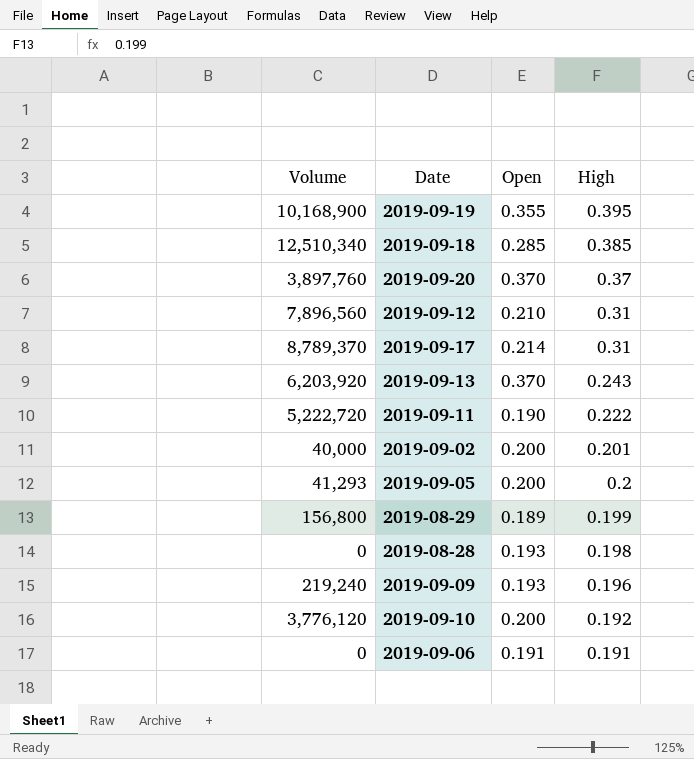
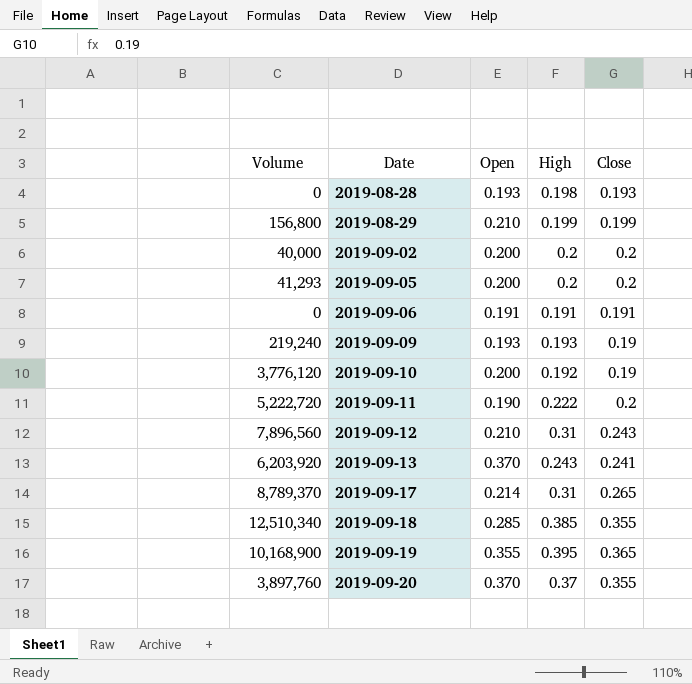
row order: High descending -> Date ascending
column Close | position: none -> 5
2019-08-29 | Open: 0.189 -> 0.210
2019-09-02 | High: 0.201 -> 0.2
2019-09-09 | High: 0.196 -> 0.193

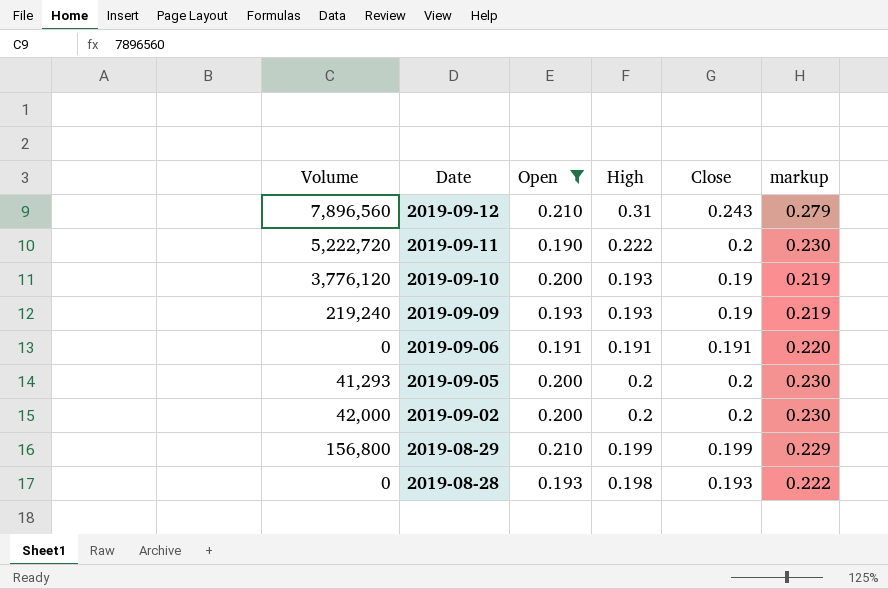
filter: none -> Open <= 0.210
row order: Date ascending -> Date descending
column markup | formula: none -> [Close] * 1.15
2019-09-10 | High: 0.192 -> 0.193
2019-09-02 | Volume: 40,000 -> 42,000

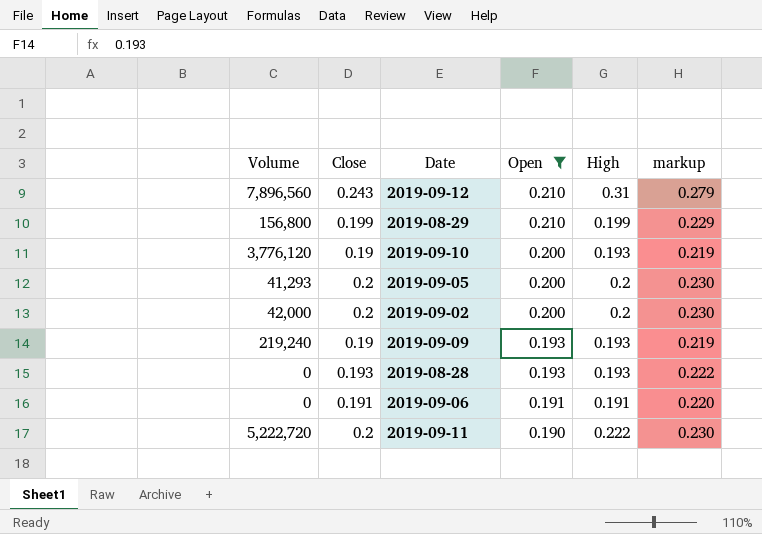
row order: Date descending -> Open descending
column Close | position: 5 -> 2
2019-08-28 | High: 0.198 -> 0.193

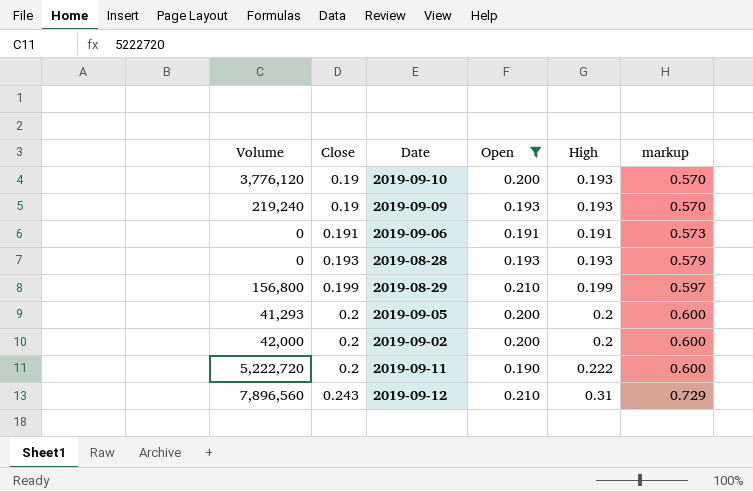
row order: Open descending -> Close ascending
column markup | formula: [Close] * 1.15 -> [Close] * 3

